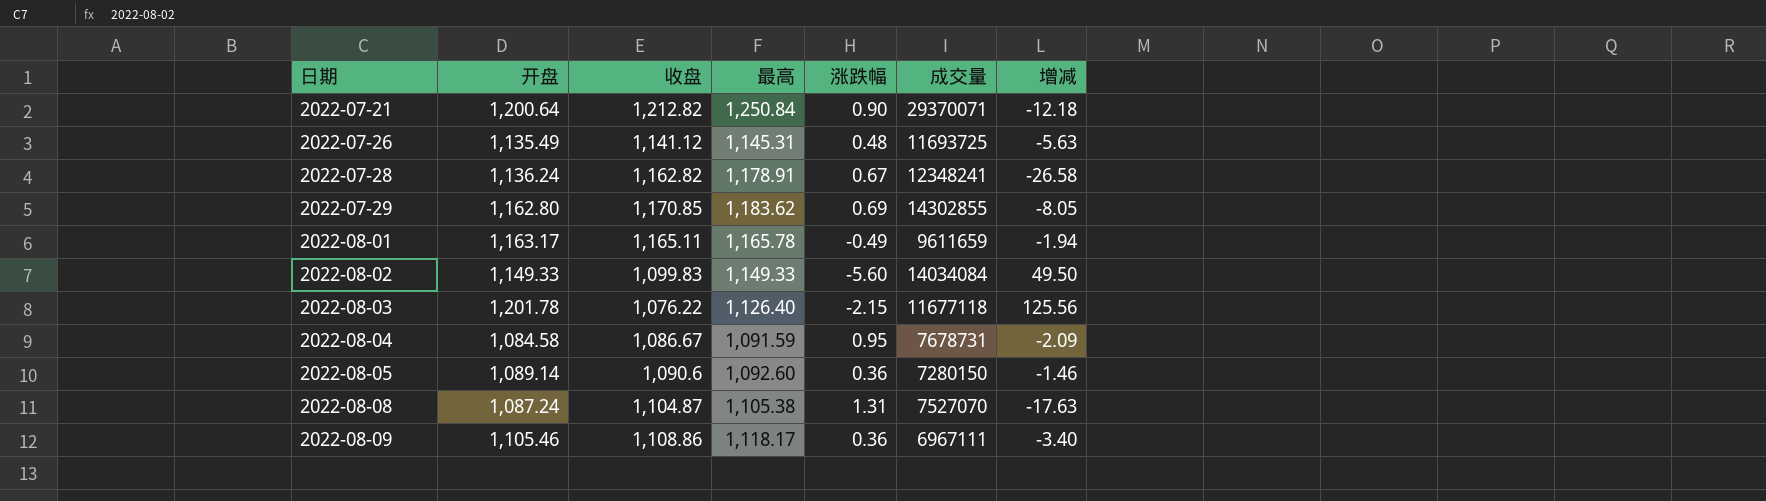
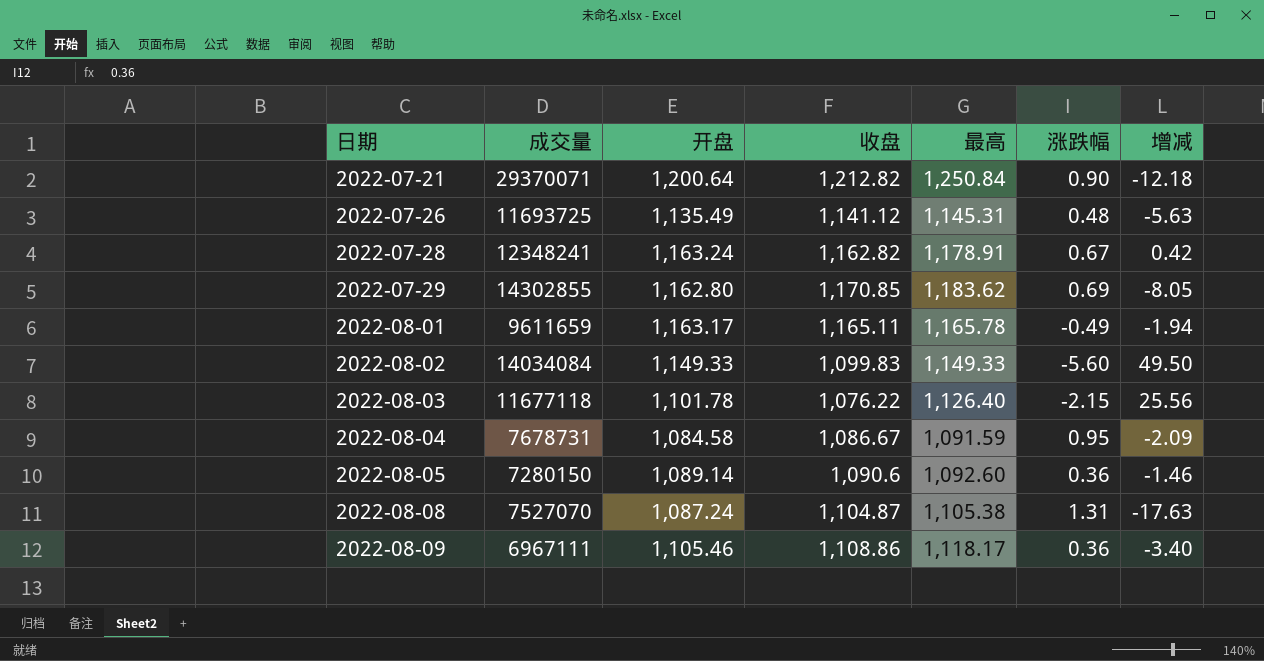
column 成交量 | position: 6 -> 2
2022-07-28 | 开盘: 1,136.24 -> 1,163.24
2022-07-28 | 增减: -26.58 -> 0.42
2022-08-03 | 开盘: 1,201.78 -> 1,101.78
2022-08-03 | 增减: 125.56 -> 25.56

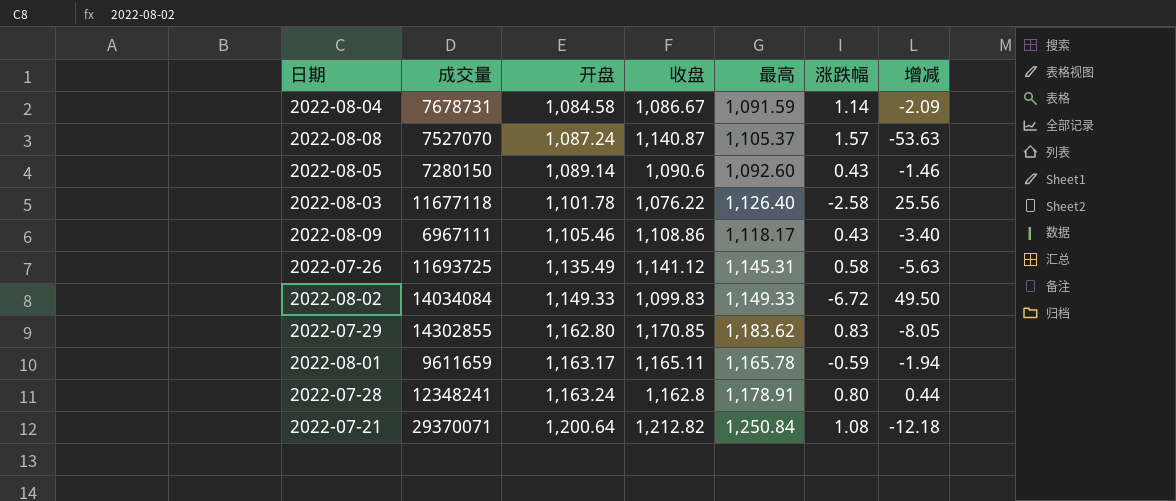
row order: 日期 ascending -> 开盘 ascending
2022-08-04 | 涨跌幅: 0.95 -> 1.14
2022-08-08 | 收盘: 1,104.87 -> 1,140.87
2022-08-08 | 最高: 1,105.38 -> 1,105.37
2022-08-08 | 涨跌幅: 1.31 -> 1.57
2022-08-08 | 增减: -17.63 -> -53.63
2022-08-05 | 涨跌幅: 0.36 -> 0.43
2022-08-03 | 涨跌幅: -2.15 -> -2.58
2022-08-09 | 涨跌幅: 0.36 -> 0.43
2022-07-26 | 涨跌幅: 0.48 -> 0.58
2022-08-02 | 涨跌幅: -5.60 -> -6.72
2022-07-29 | 涨跌幅: 0.69 -> 0.83
2022-08-01 | 涨跌幅: -0.49 -> -0.59
2022-07-28 | 收盘: 1,162.82 -> 1,162.8
2022-07-28 | 涨跌幅: 0.67 -> 0.80
2022-07-28 | 增减: 0.42 -> 0.44
2022-07-21 | 涨跌幅: 0.90 -> 1.08

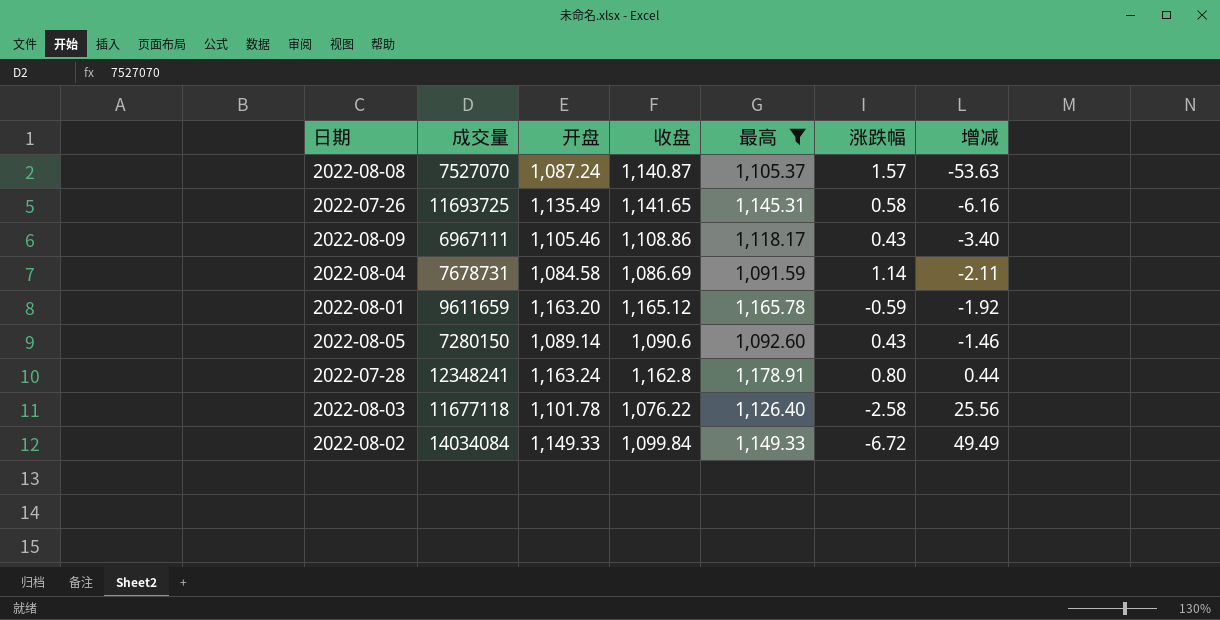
filter: none -> 最高 <= 1,178.91
row order: 开盘 ascending -> 增减 ascending
2022-07-26 | 收盘: 1,141.12 -> 1,141.65
2022-07-26 | 增减: -5.63 -> -6.16
2022-08-04 | 收盘: 1,086.67 -> 1,086.69
2022-08-04 | 增减: -2.09 -> -2.11
2022-08-01 | 开盘: 1,163.17 -> 1,163.20
2022-08-01 | 收盘: 1,165.11 -> 1,165.12
2022-08-01 | 增减: -1.94 -> -1.92
2022-08-02 | 收盘: 1,099.83 -> 1,099.84
2022-08-02 | 增减: 49.50 -> 49.49

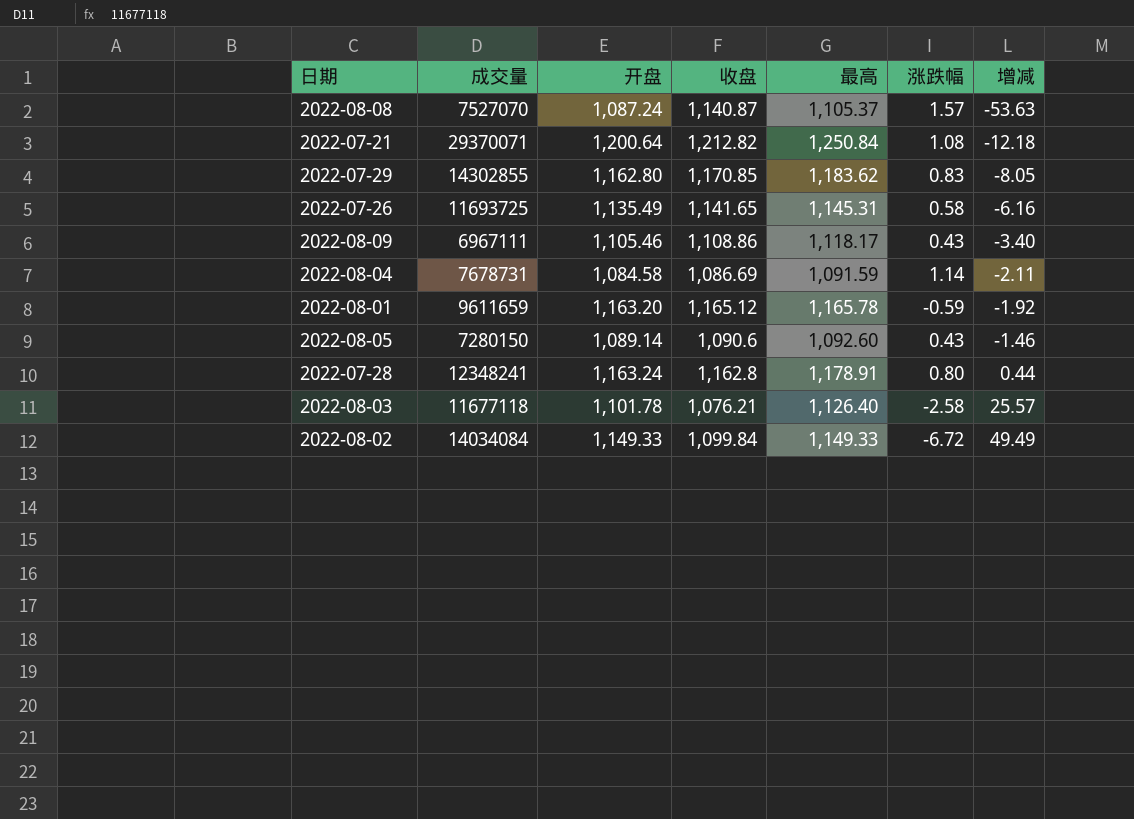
filter: 最高 <= 1,178.91 -> none
2022-08-03 | 收盘: 1,076.22 -> 1,076.21
2022-08-03 | 增减: 25.56 -> 25.57

